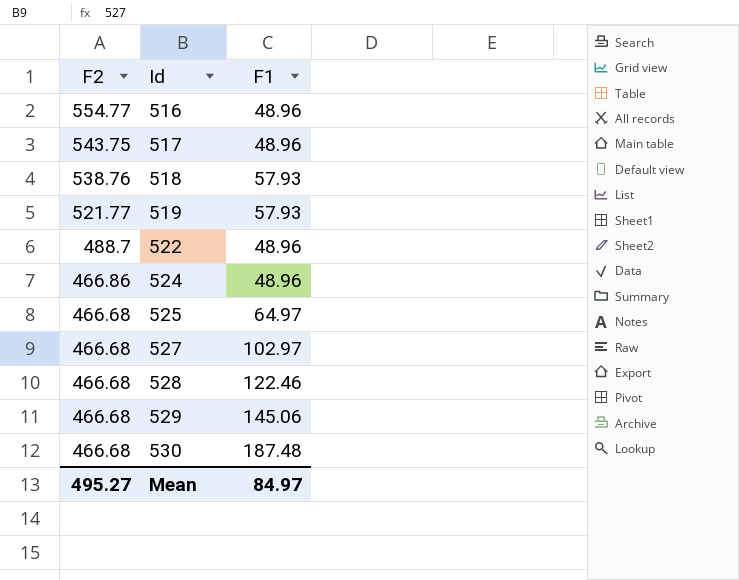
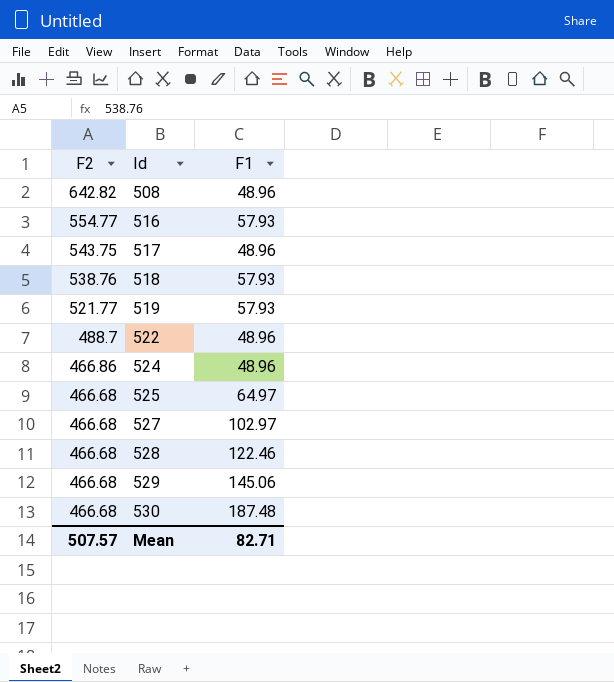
row 508: none -> 642.82 | 48.96
516 | F1: 48.96 -> 57.93
Mean | F2: 495.27 -> 507.57
Mean | F1: 84.97 -> 82.71

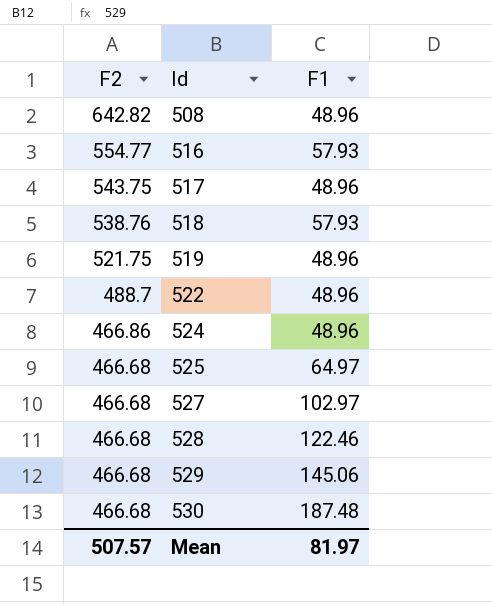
519 | F2: 521.77 -> 521.75
519 | F1: 57.93 -> 48.96
Mean | F1: 82.71 -> 81.97

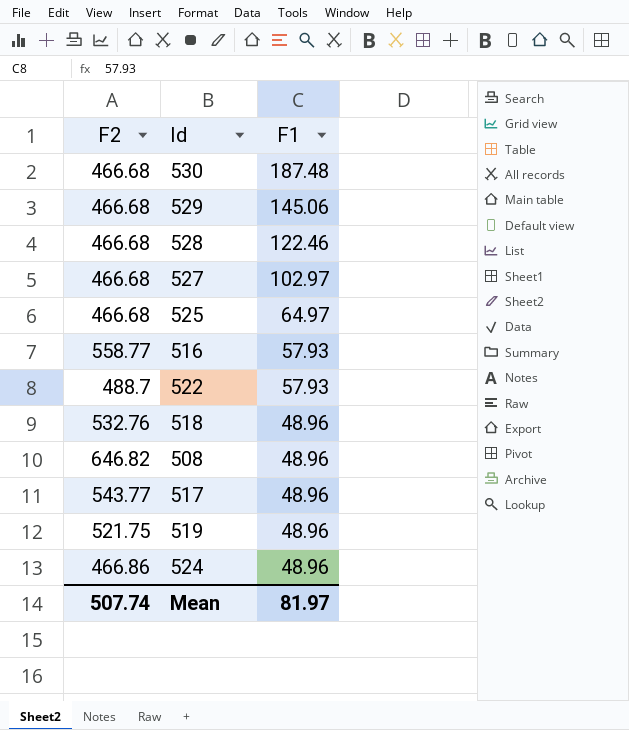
row order: F2 descending -> F1 descending
516 | F2: 554.77 -> 558.77
522 | F1: 48.96 -> 57.93
518 | F2: 538.76 -> 532.76
518 | F1: 57.93 -> 48.96
508 | F2: 642.82 -> 646.82
517 | F2: 543.75 -> 543.77
Mean | F2: 507.57 -> 507.74

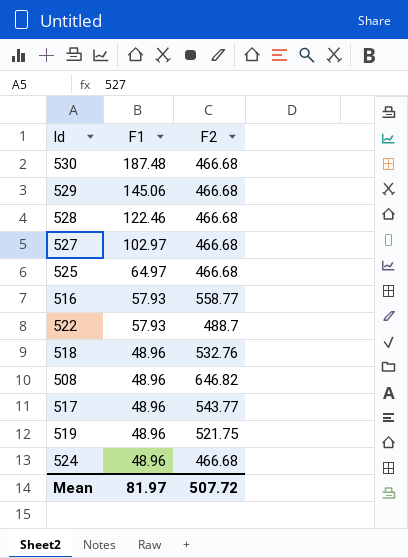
column F2 | position: 1 -> 3
524 | F2: 466.86 -> 466.68
Mean | F2: 507.74 -> 507.72

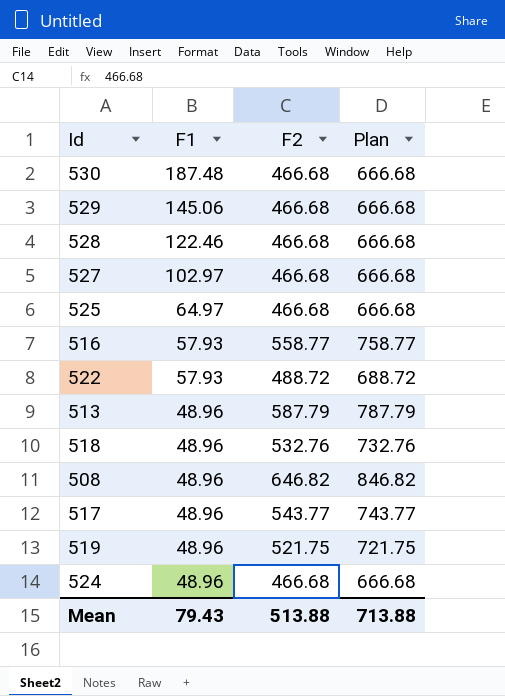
column Plan | formula: none -> [F2] + 200
522 | F2: 488.7 -> 488.72
row 513: none -> 48.96 | 587.79 | 787.79
Mean | F1: 81.97 -> 79.43
Mean | F2: 507.72 -> 513.88

